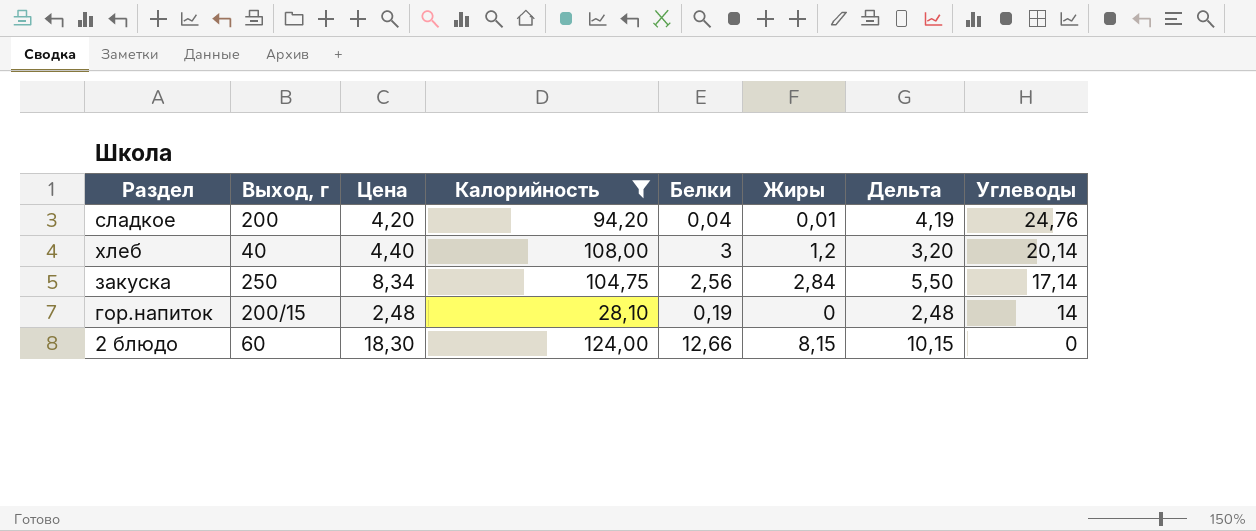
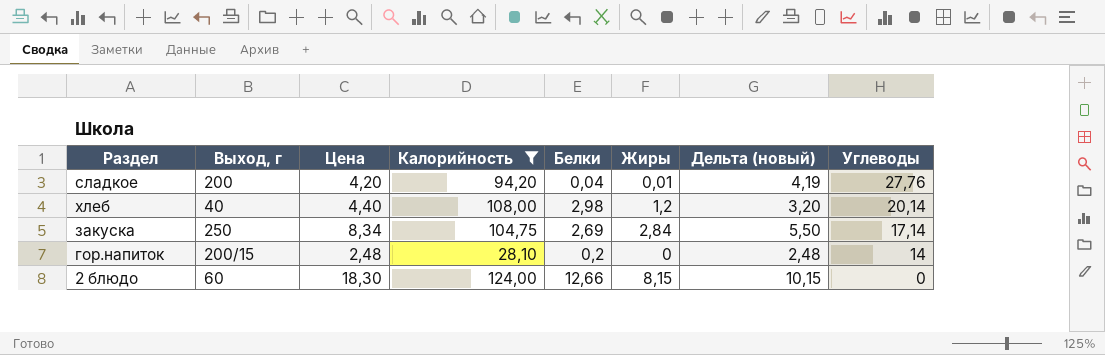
column name: Дельта -> Дельта (новый)
сладкое | Углеводы: 24,76 -> 27,76
хлеб | Белки: 3 -> 2,98
закуска | Белки: 2,56 -> 2,69
гор.напиток | Белки: 0,19 -> 0,2

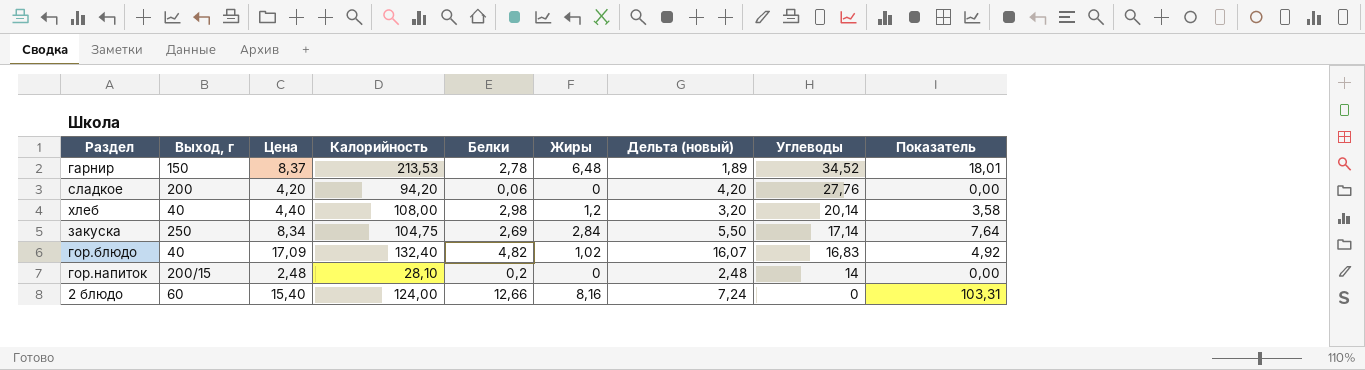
filter: Калорийность <= 124,00 -> none
column Показатель | formula: none -> [Белки] * [Жиры]
сладкое | Белки: 0,04 -> 0,06
сладкое | Жиры: 0,01 -> 0
сладкое | Дельта (новый): 4,19 -> 4,20
2 блюдо | Цена: 18,30 -> 15,40
2 блюдо | Жиры: 8,15 -> 8,16
2 блюдо | Дельта (новый): 10,15 -> 7,24

